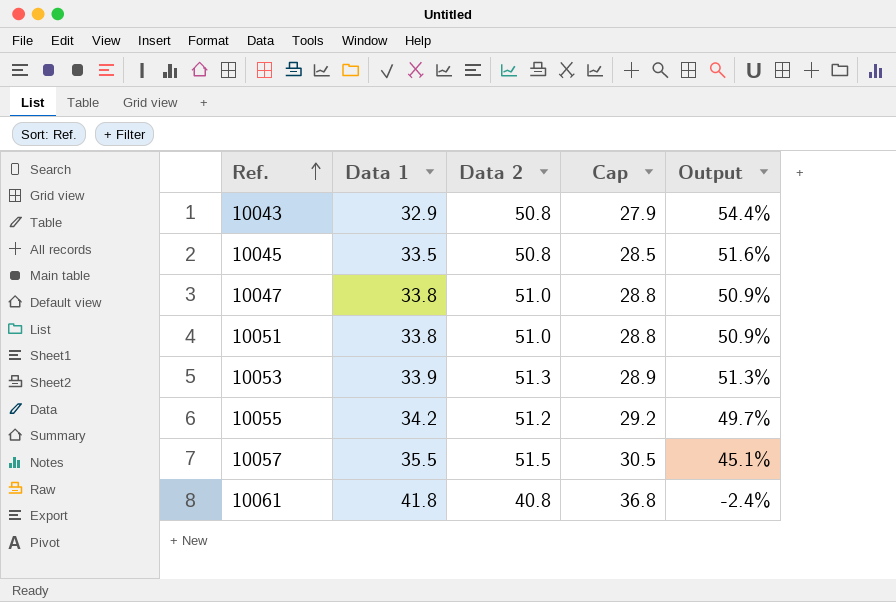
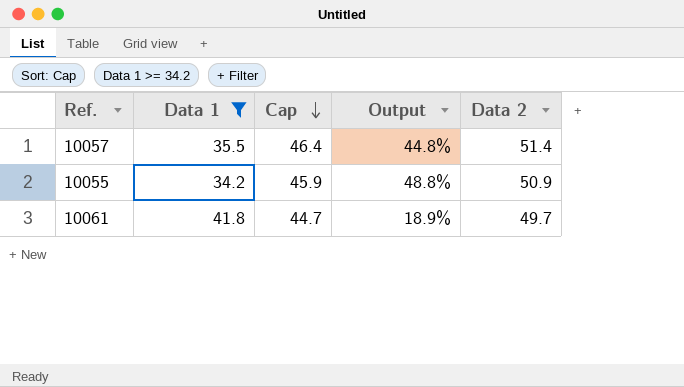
filter: none -> Data 1 >= 34.2
row order: Ref. ascending -> Cap descending
column Cap | formula: [Data 1] - 5 -> [Data 2] - 5
column Data 2 | position: 3 -> 5
10057 | Output: 45.1% -> 44.8%
10057 | Data 2: 51.5 -> 51.4
10055 | Output: 49.7% -> 48.8%
10055 | Data 2: 51.2 -> 50.9
10061 | Output: -2.4% -> 18.9%
10061 | Data 2: 40.8 -> 49.7

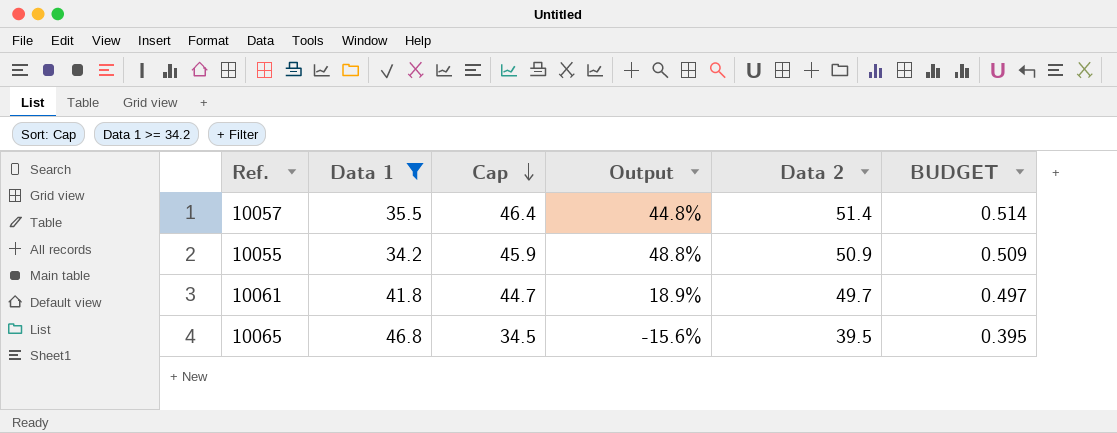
column BUDGET | formula: none -> [Data 2] * 0.01
row 10065: none -> 46.8 | 34.5 | -15.6% | 39.5 | 0.395

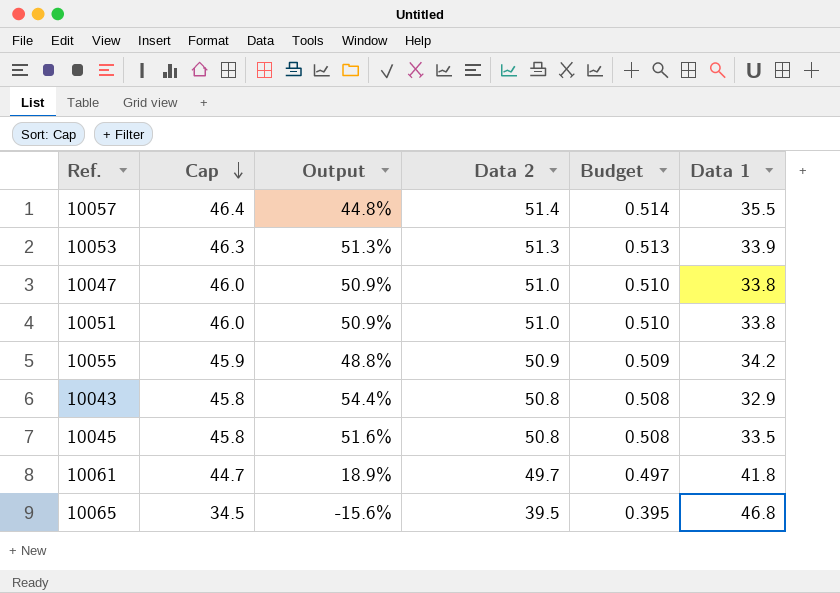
filter: Data 1 >= 34.2 -> none
column name: BUDGET -> Budget
column Data 1 | position: 2 -> 6

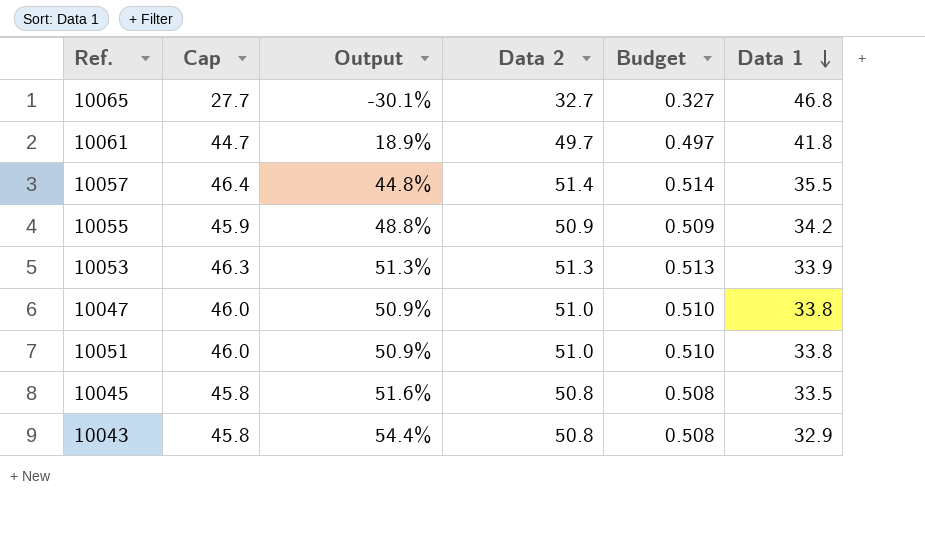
row order: Cap descending -> Data 1 descending
10065 | Cap: 34.5 -> 27.7
10065 | Output: -15.6% -> -30.1%
10065 | Data 2: 39.5 -> 32.7
10065 | Budget: 0.395 -> 0.327

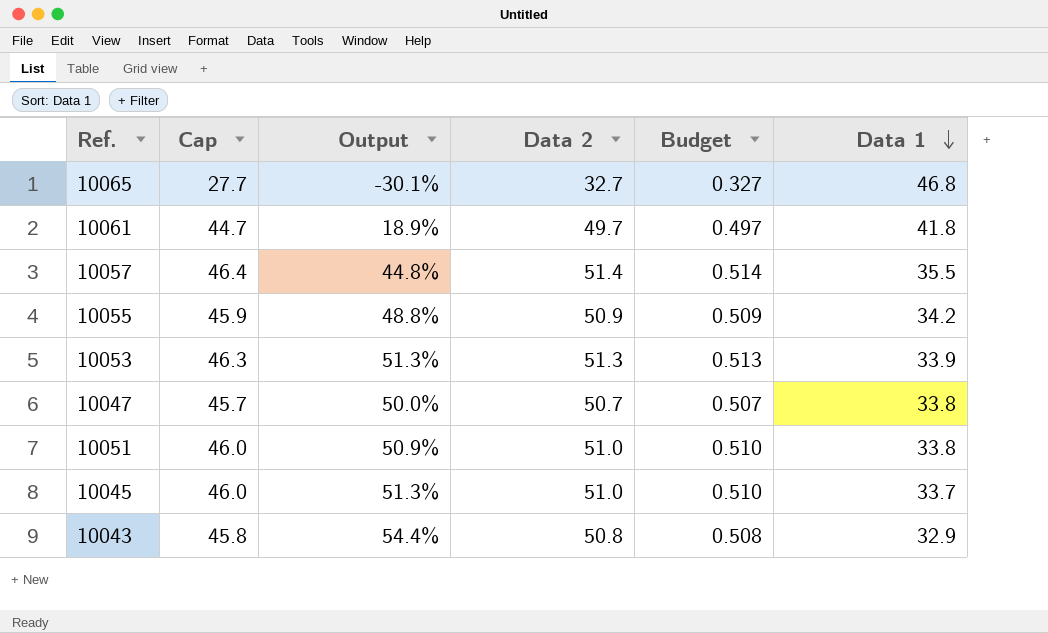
10047 | Cap: 46.0 -> 45.7
10047 | Output: 50.9% -> 50.0%
10047 | Data 2: 51.0 -> 50.7
10047 | Budget: 0.510 -> 0.507
10045 | Cap: 45.8 -> 46.0
10045 | Output: 51.6% -> 51.3%
10045 | Data 2: 50.8 -> 51.0
10045 | Budget: 0.508 -> 0.510
10045 | Data 1: 33.5 -> 33.7

